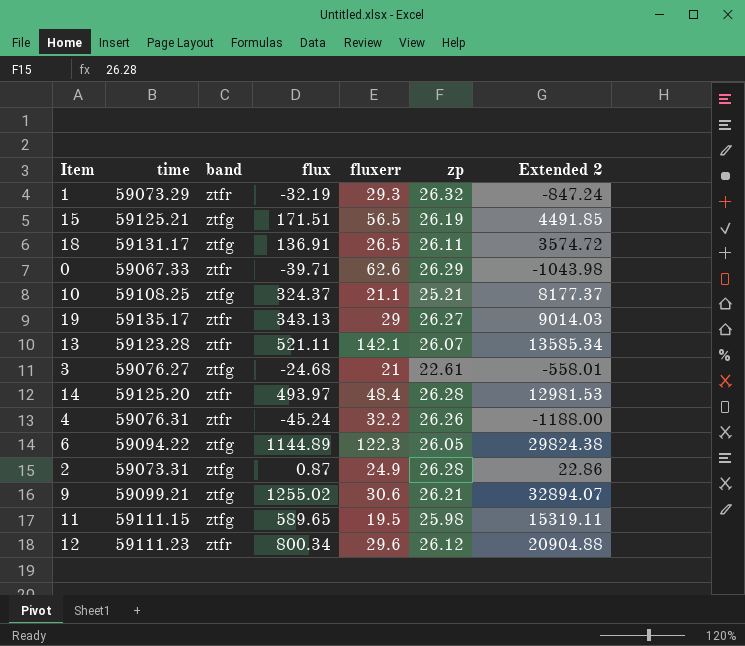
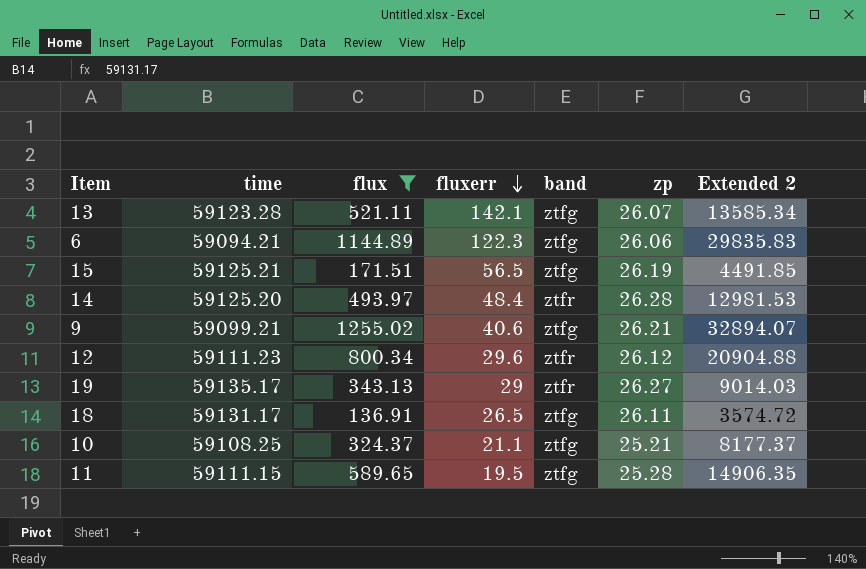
filter: none -> flux >= 136.91
row order: none -> fluxerr descending
column band | position: 3 -> 5
13 | band: ztfr -> ztfg
6 | time: 59094.22 -> 59094.21
6 | zp: 26.05 -> 26.06
6 | Extended 2: 29824.38 -> 29835.83
9 | fluxerr: 30.6 -> 40.6
11 | zp: 25.98 -> 25.28
11 | Extended 2: 15319.11 -> 14906.35

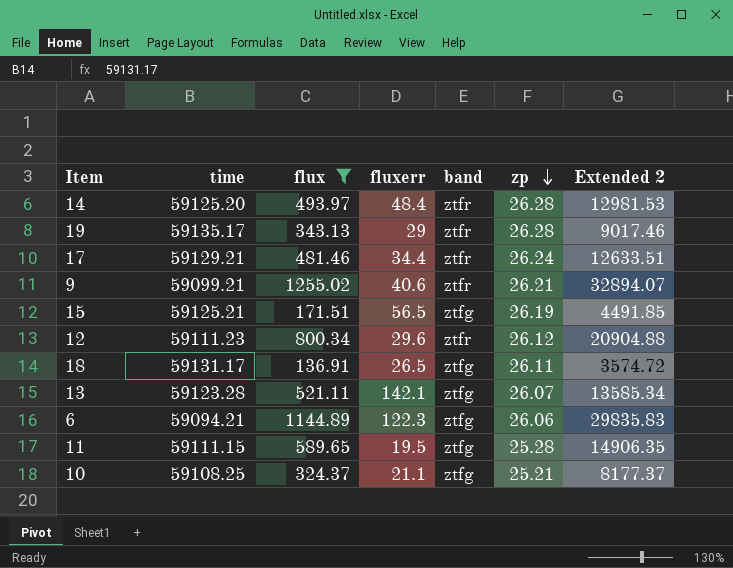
row order: fluxerr descending -> zp descending
19 | zp: 26.27 -> 26.28
19 | Extended 2: 9014.03 -> 9017.46
row 17: none -> 59129.21 | 481.46 | 34.4 | ztfr | 26.24 | 12633.51
9 | band: ztfg -> ztfr

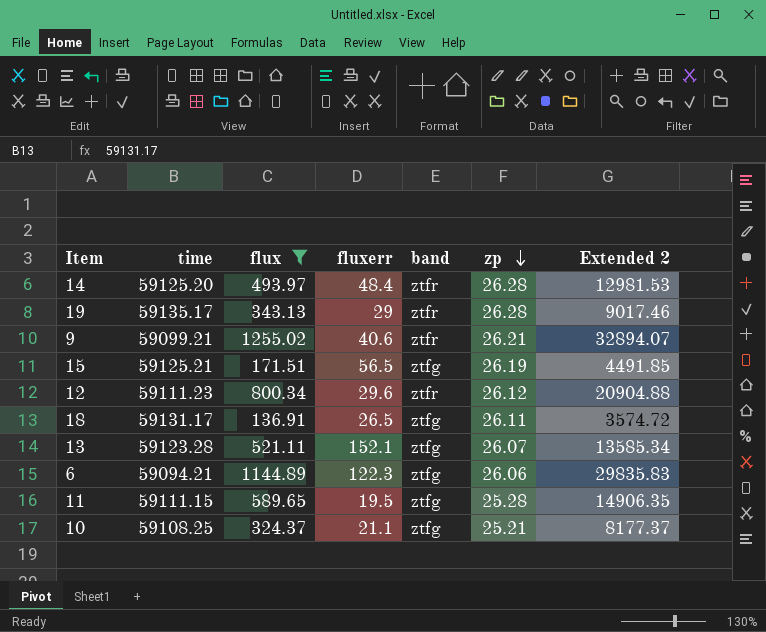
row 17: 59129.21 | 481.46 | 34.4 | ztfr | 26.24 | 12633.51 -> none
13 | fluxerr: 142.1 -> 152.1

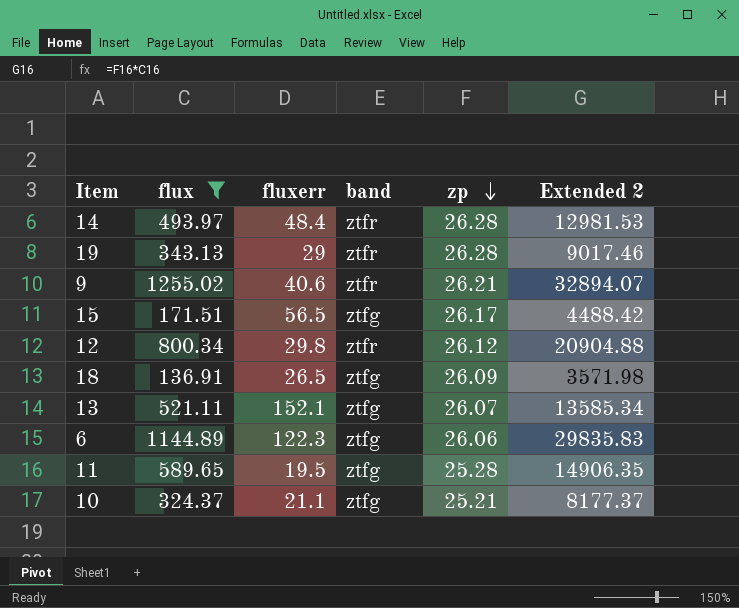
column time | position: 2 -> none
15 | zp: 26.19 -> 26.17
15 | Extended 2: 4491.85 -> 4488.42
12 | fluxerr: 29.6 -> 29.8
18 | zp: 26.11 -> 26.09
18 | Extended 2: 3574.72 -> 3571.98

